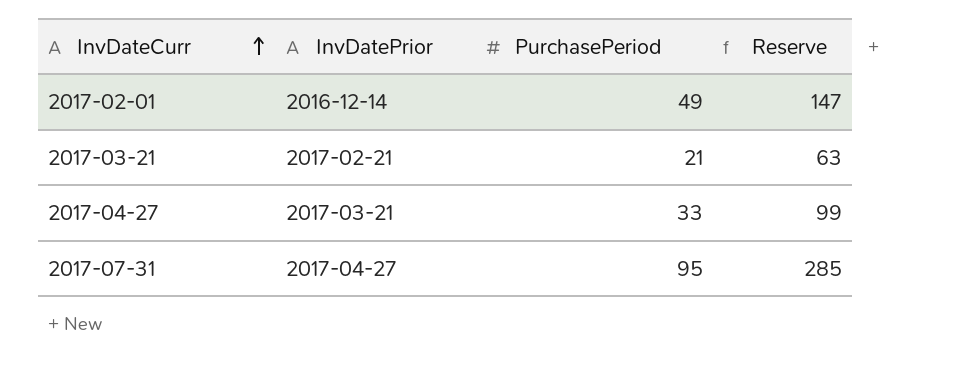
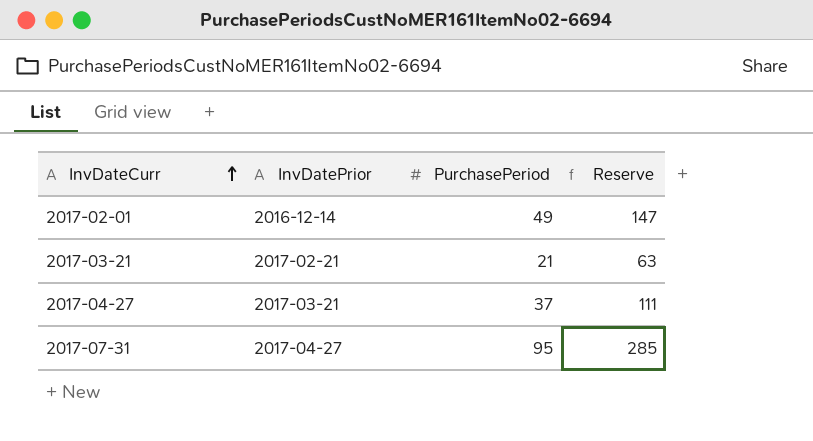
2017-04-27 | PurchasePeriod: 33 -> 37
2017-04-27 | Reserve: 99 -> 111

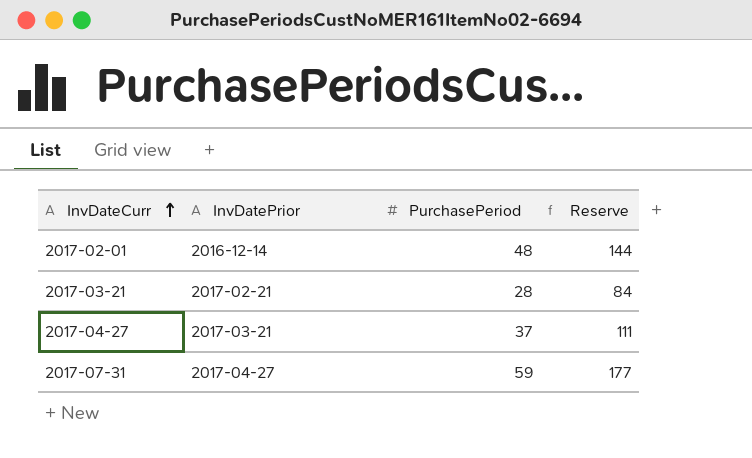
2017-02-01 | PurchasePeriod: 49 -> 48
2017-02-01 | Reserve: 147 -> 144
2017-03-21 | PurchasePeriod: 21 -> 28
2017-03-21 | Reserve: 63 -> 84
2017-07-31 | PurchasePeriod: 95 -> 59
2017-07-31 | Reserve: 285 -> 177

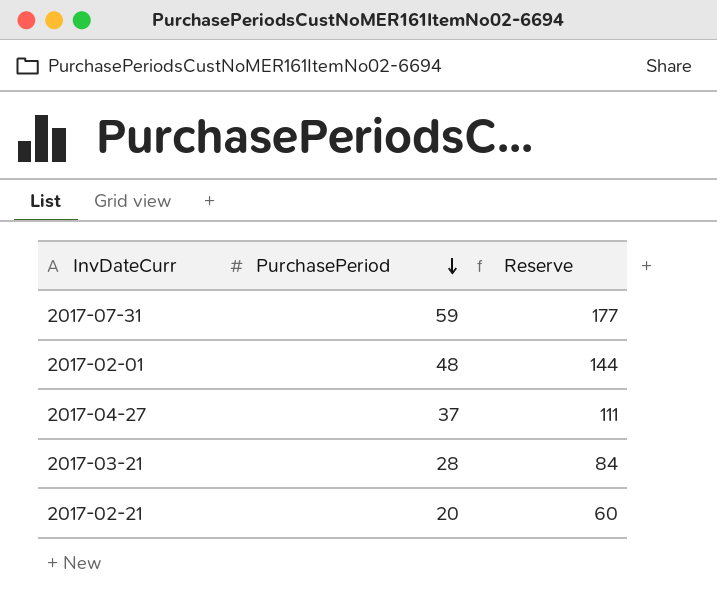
row order: InvDateCurr ascending -> PurchasePeriod descending
column InvDatePrior | position: 2 -> none
row 2017-02-21: none -> 20 | 60

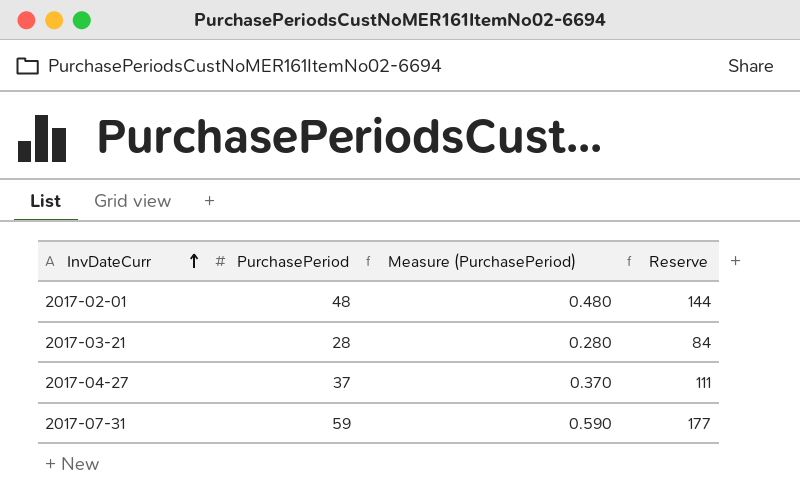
row order: PurchasePeriod descending -> InvDateCurr ascending
column Measure (PurchasePeriod) | formula: none -> [PurchasePeriod] * 0.01
row 2017-02-21: 20 | 60 -> none

